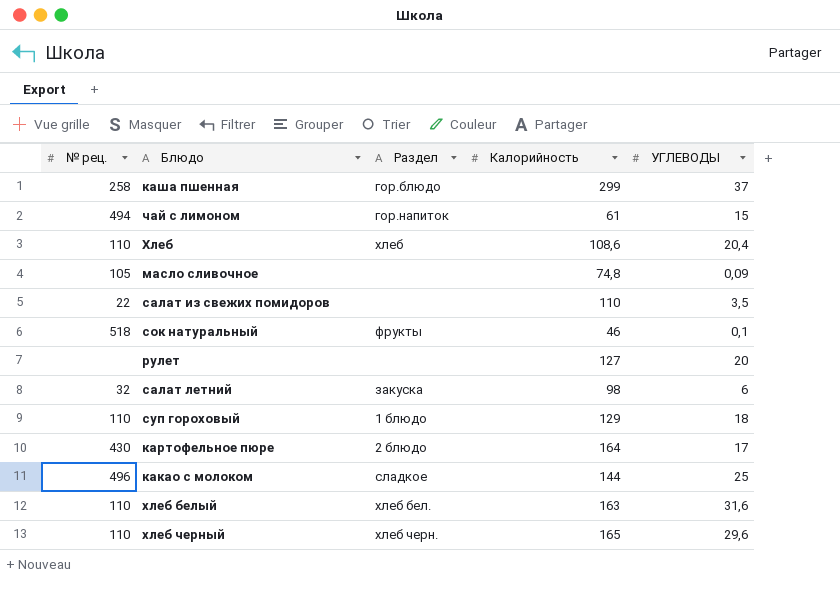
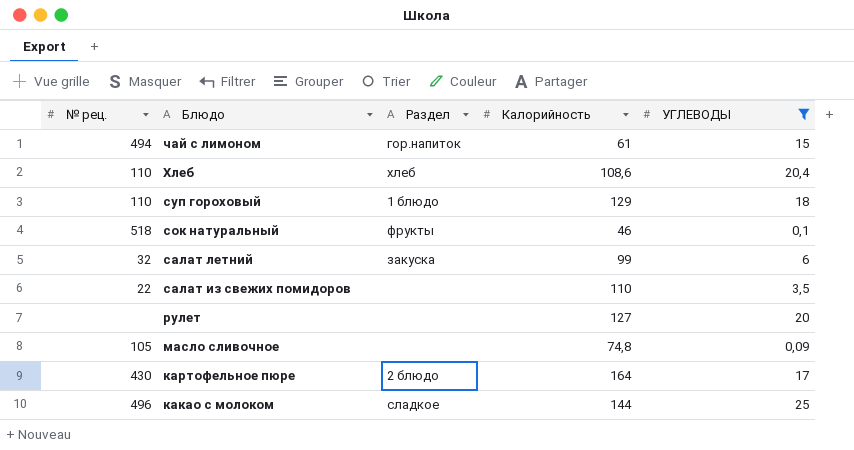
filter: none -> УГЛЕВОДЫ <= 25
row order: none -> Блюдо descending
салат летний | Калорийность: 98 -> 99

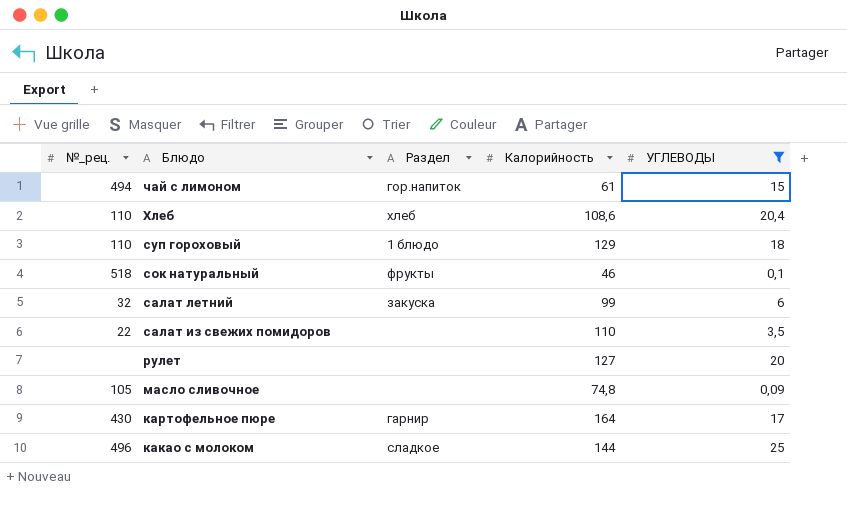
column name: № рец. -> №_рец.
картофельное пюре | Раздел: 2 блюдо -> гарнир

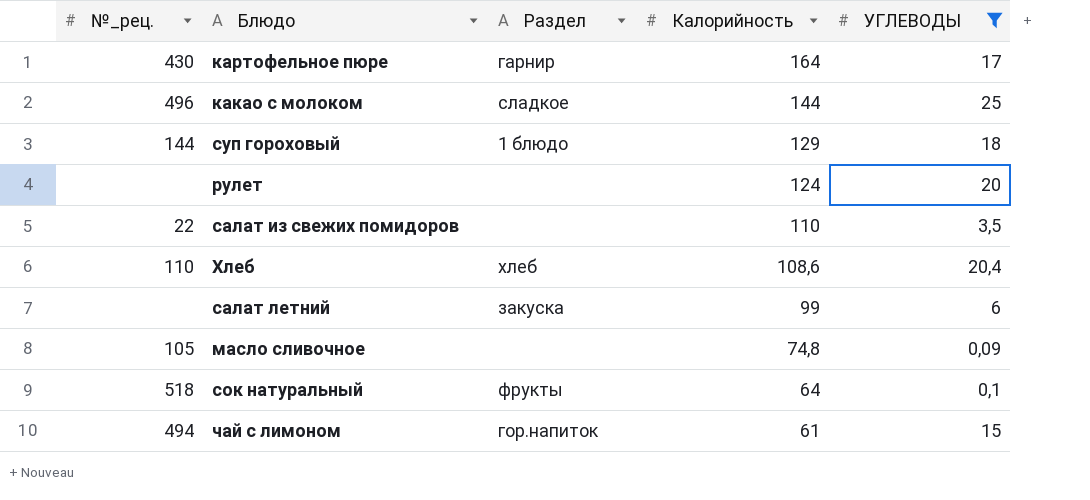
row order: Блюдо descending -> Калорийность descending
суп гороховый | №_рец.: 110 -> 144
рулет | Калорийность: 127 -> 124
салат летний | №_рец.: 32 -> none
сок натуральный | Калорийность: 46 -> 64

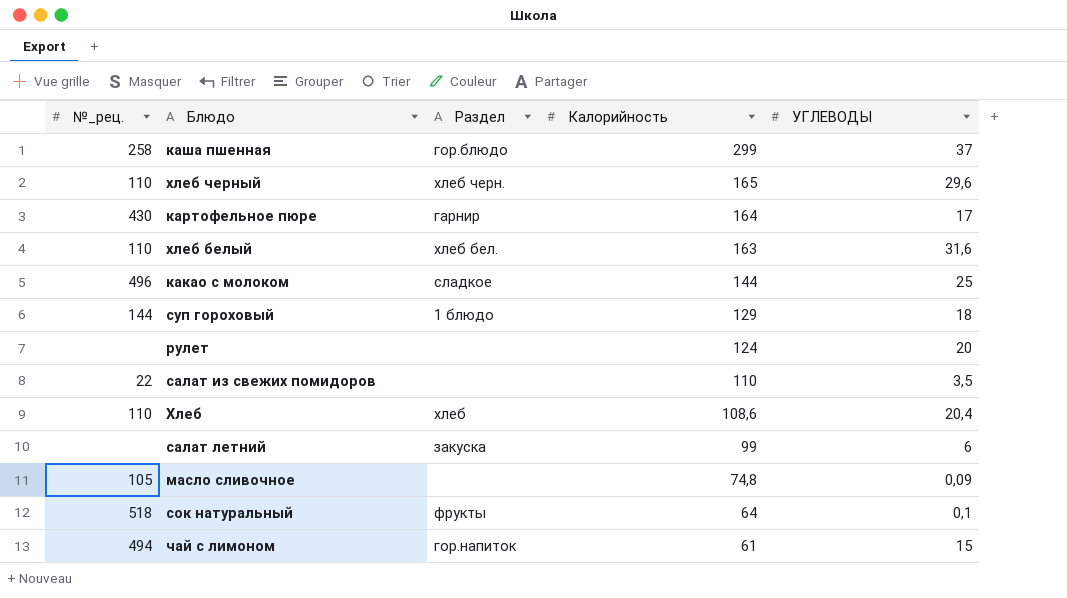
filter: УГЛЕВОДЫ <= 25 -> none

